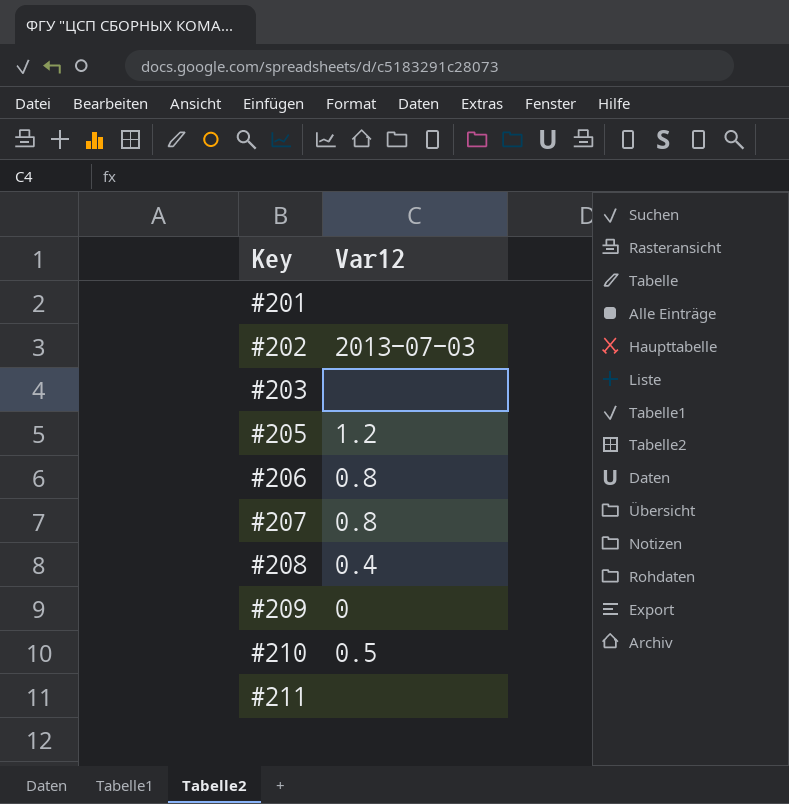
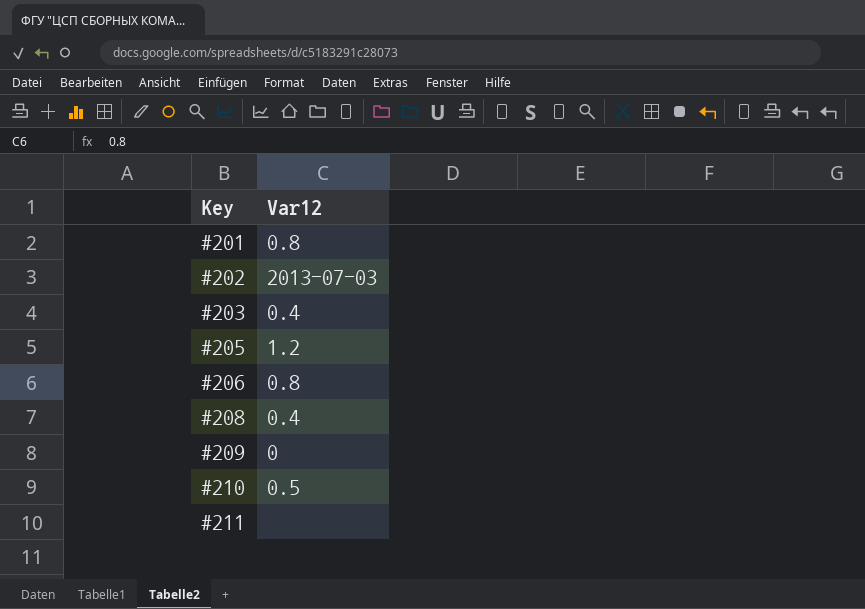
row #207: 0.8 -> none
#201 | Var12: none -> 0.8
#203 | Var12: none -> 0.4

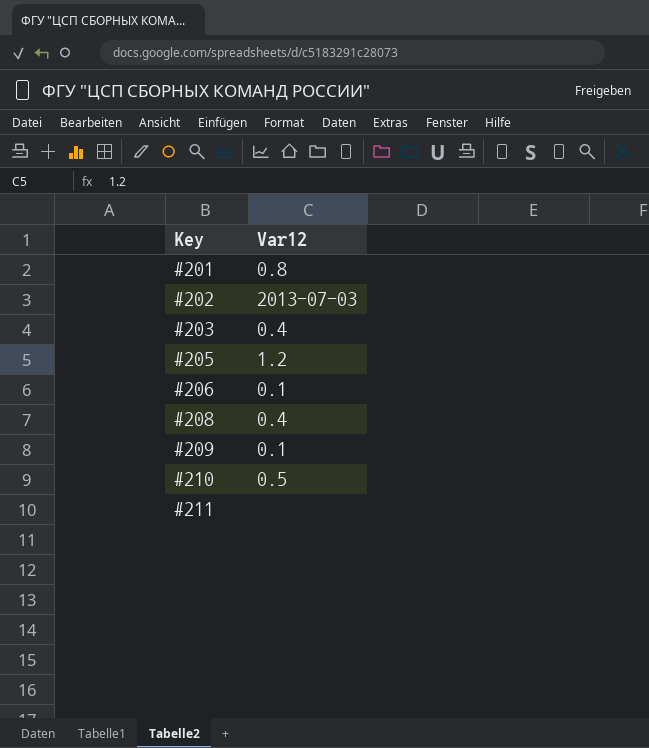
#206 | Var12: 0.8 -> 0.1
#209 | Var12: 0 -> 0.1

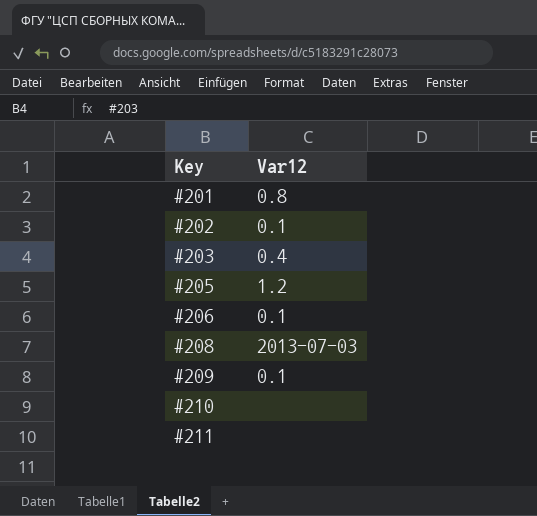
#202 | Var12: 2013-07-03 -> 0.1
#208 | Var12: 0.4 -> 2013-07-03
#210 | Var12: 0.5 -> none

